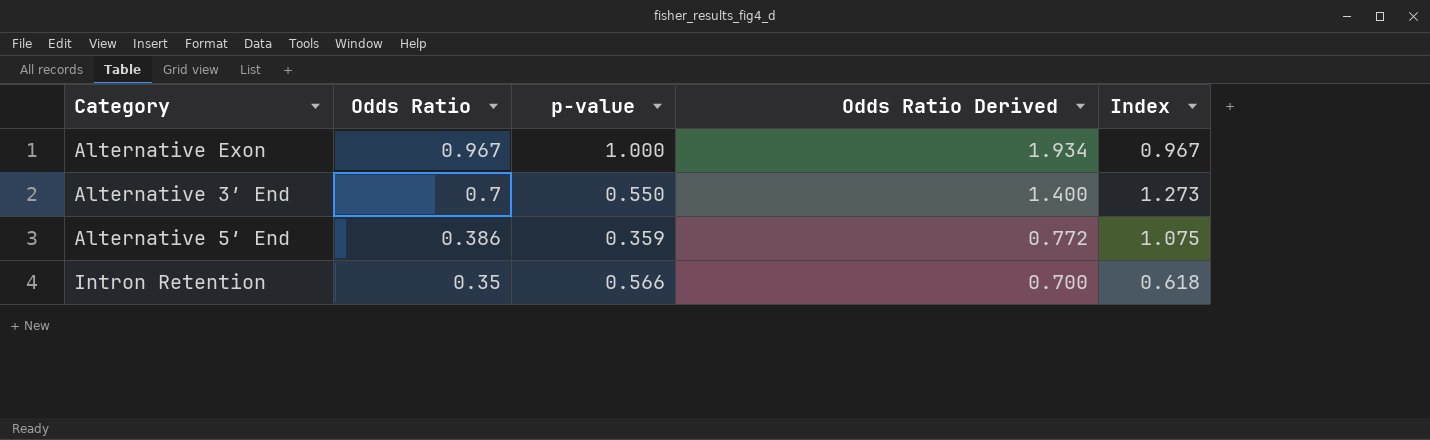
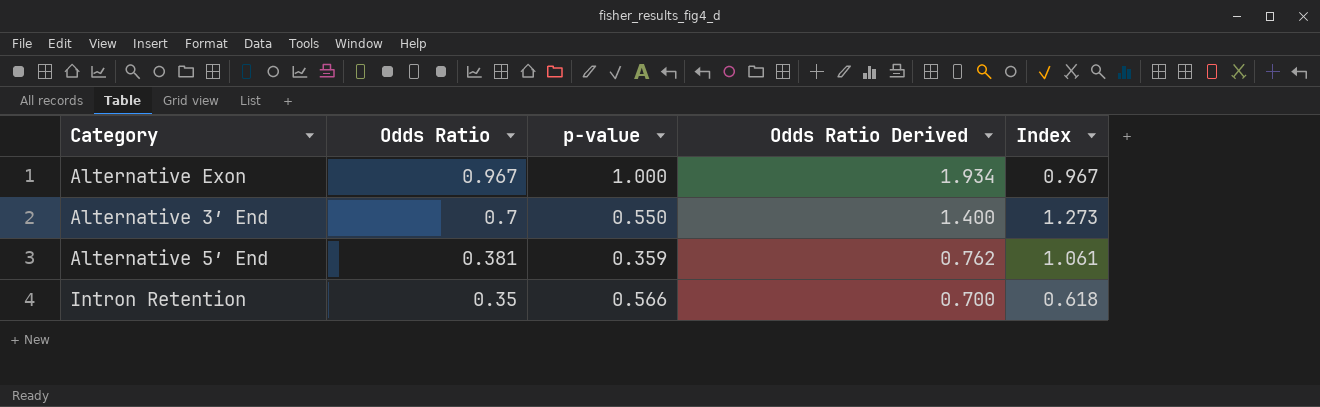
Alternative 5′ End | Odds Ratio: 0.386 -> 0.381
Alternative 5′ End | Odds Ratio Derived: 0.772 -> 0.762
Alternative 5′ End | Index: 1.075 -> 1.061

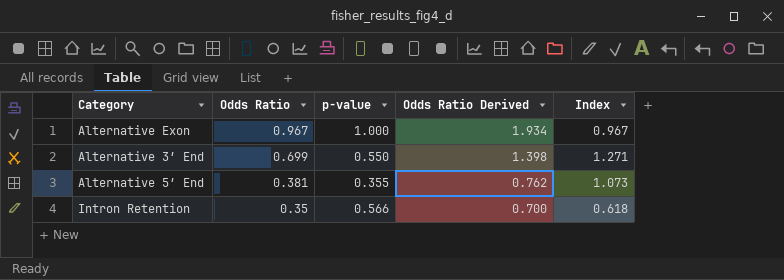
Alternative 3′ End | Odds Ratio: 0.7 -> 0.699
Alternative 3′ End | Odds Ratio Derived: 1.400 -> 1.398
Alternative 3′ End | Index: 1.273 -> 1.271
Alternative 5′ End | p-value: 0.359 -> 0.355
Alternative 5′ End | Index: 1.061 -> 1.073

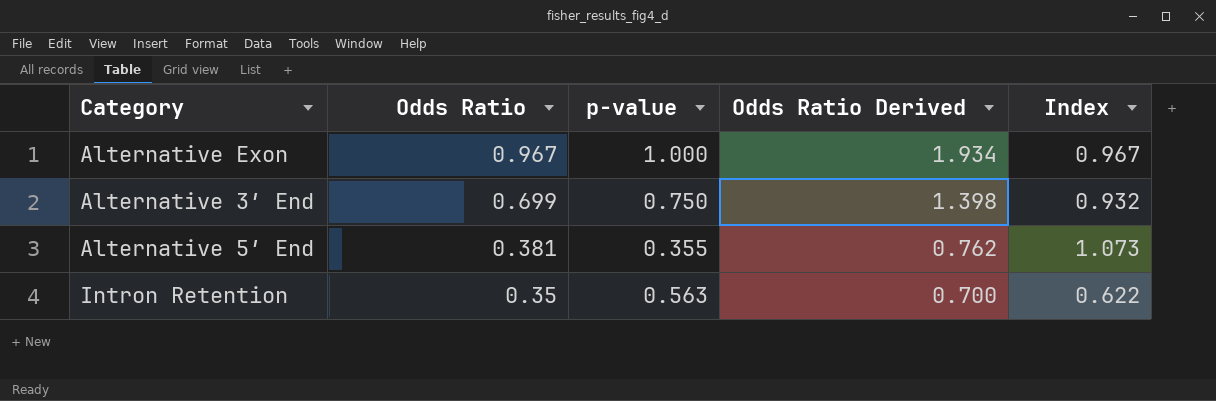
Alternative 3′ End | p-value: 0.550 -> 0.750
Alternative 3′ End | Index: 1.271 -> 0.932
Intron Retention | p-value: 0.566 -> 0.563
Intron Retention | Index: 0.618 -> 0.622

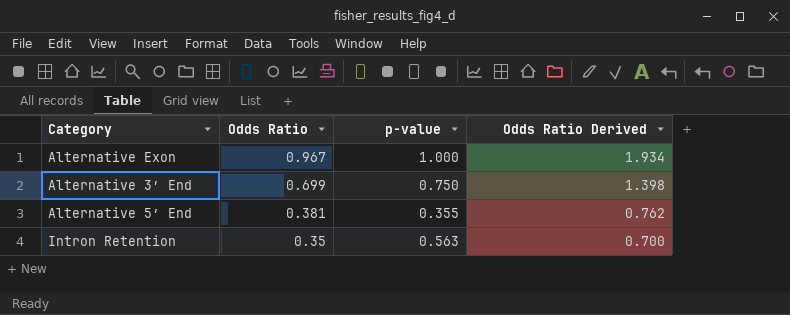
column Index | formula: [Odds Ratio] / [p-value] -> none

